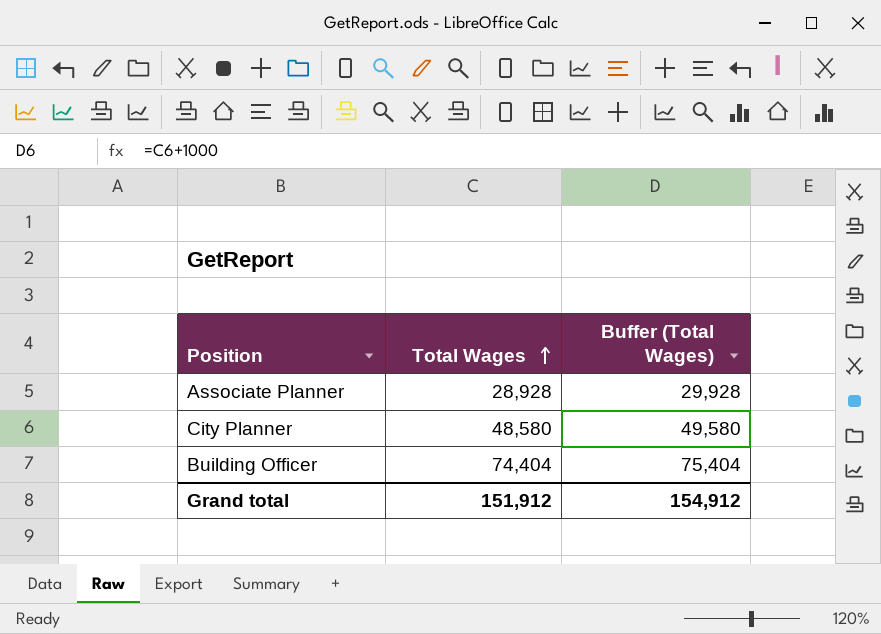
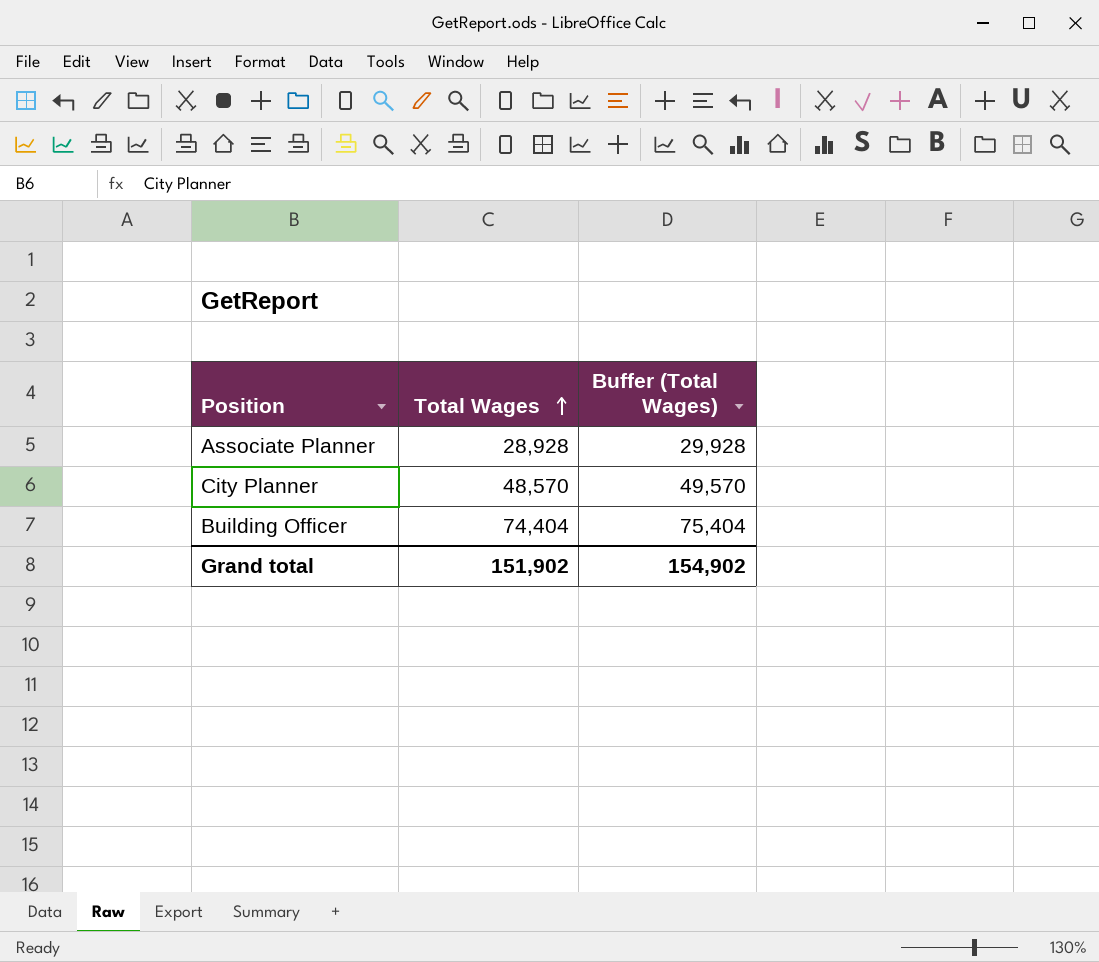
City Planner | Total Wages: 48,580 -> 48,570
City Planner | Buffer (Total Wages): 49,580 -> 49,570
Grand total | Total Wages: 151,912 -> 151,902
Grand total | Buffer (Total Wages): 154,912 -> 154,902

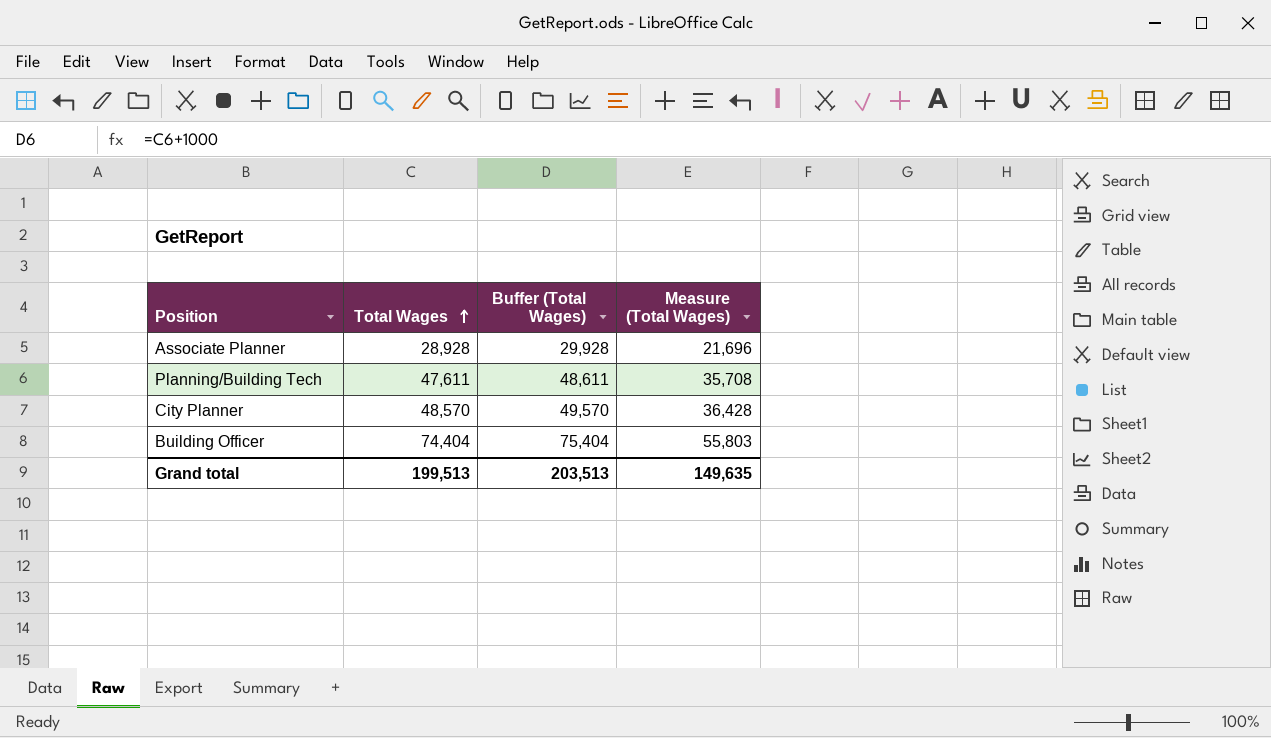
column Measure (Total Wages) | formula: none -> [Total Wages] * 0.75
row Planning/Building Tech: none -> 47,611 | 48,611 | 35,708
Grand total | Total Wages: 151,902 -> 199,513
Grand total | Buffer (Total Wages): 154,902 -> 203,513

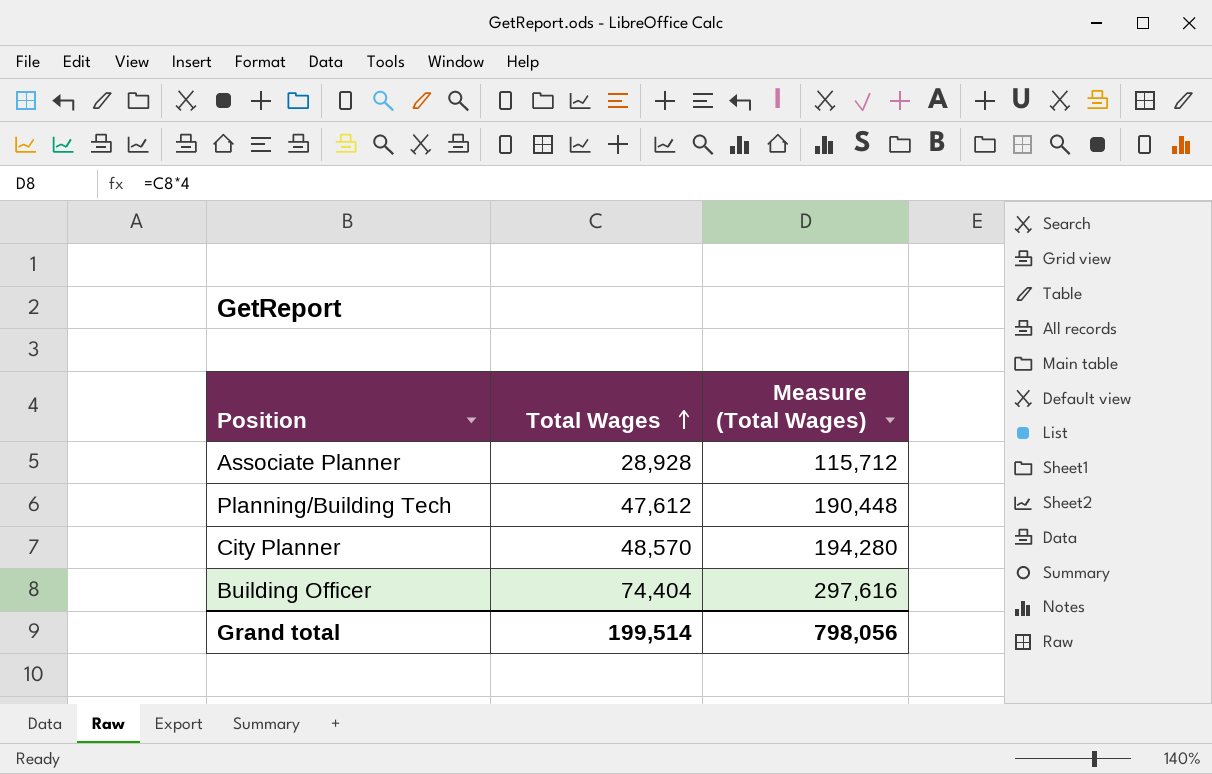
column Buffer (Total Wages) | formula: [Total Wages] + 1000 -> none
column Measure (Total Wages) | formula: [Total Wages] * 0.75 -> [Total Wages] * 4
Planning/Building Tech | Total Wages: 47,611 -> 47,612
Grand total | Total Wages: 199,513 -> 199,514
Grand total | Measure (Total Wages): 149,635 -> 798,056

